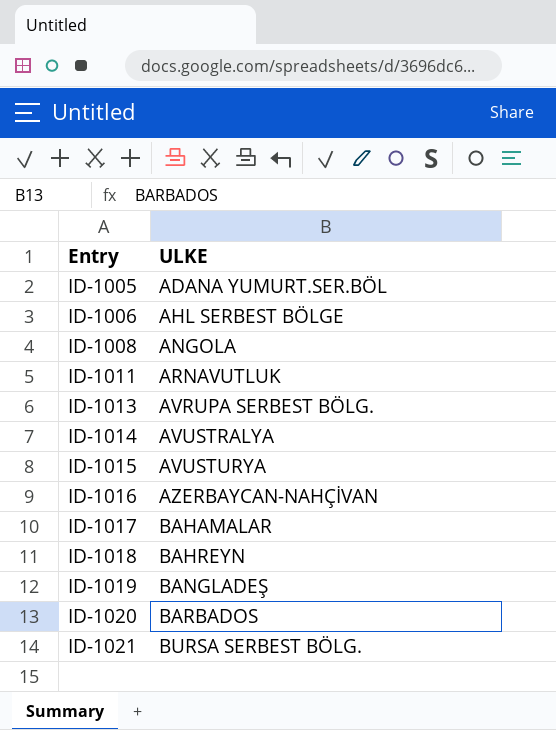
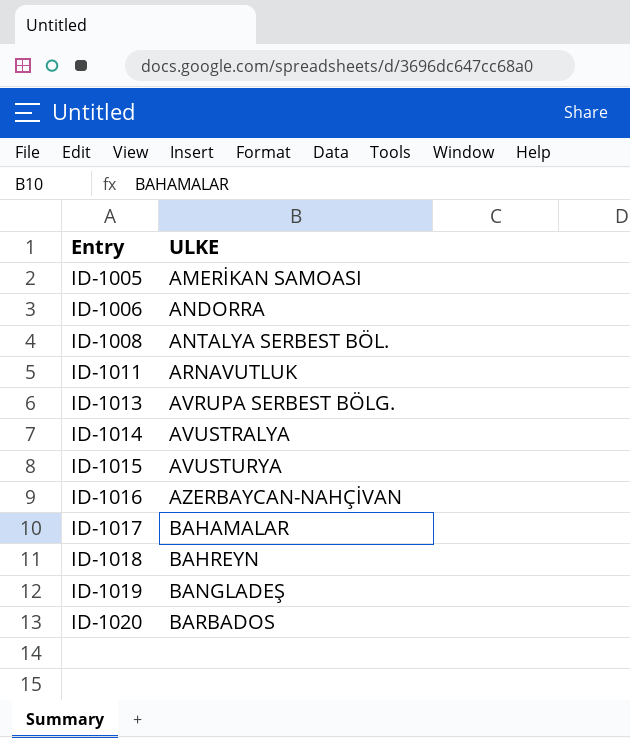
row ID-1021: BURSA SERBEST BÖLG. -> none
ID-1005 | ULKE: ADANA YUMURT.SER.BÖL -> AMERİKAN SAMOASI
ID-1006 | ULKE: AHL SERBEST BÖLGE -> ANDORRA
ID-1008 | ULKE: ANGOLA -> ANTALYA SERBEST BÖL.

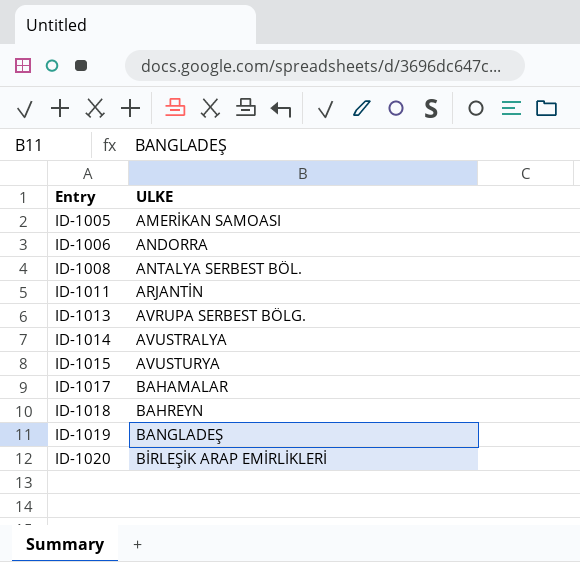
row ID-1016: AZERBAYCAN-NAHÇİVAN -> none
ID-1011 | ULKE: ARNAVUTLUK -> ARJANTİN
ID-1020 | ULKE: BARBADOS -> BİRLEŞİK ARAP EMİRLİKLERİ

